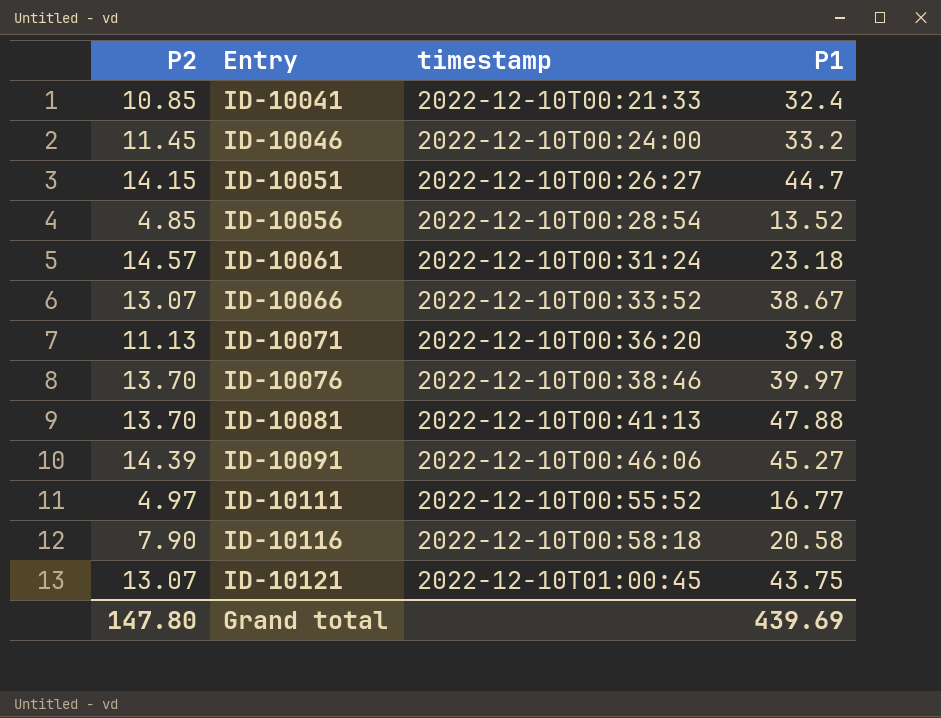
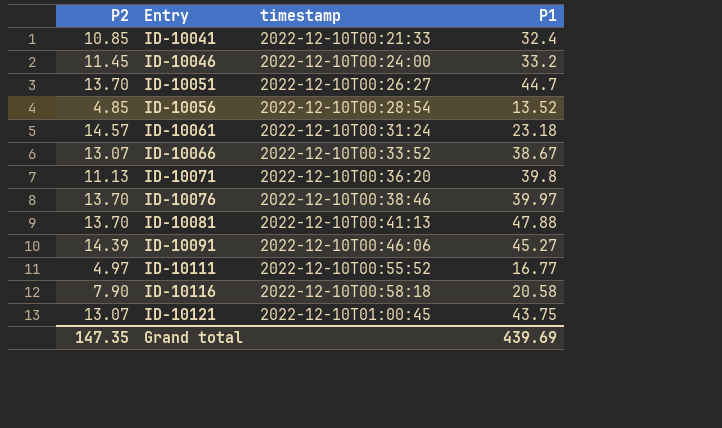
ID-10051 | P2: 14.15 -> 13.70
Grand total | P2: 147.80 -> 147.35

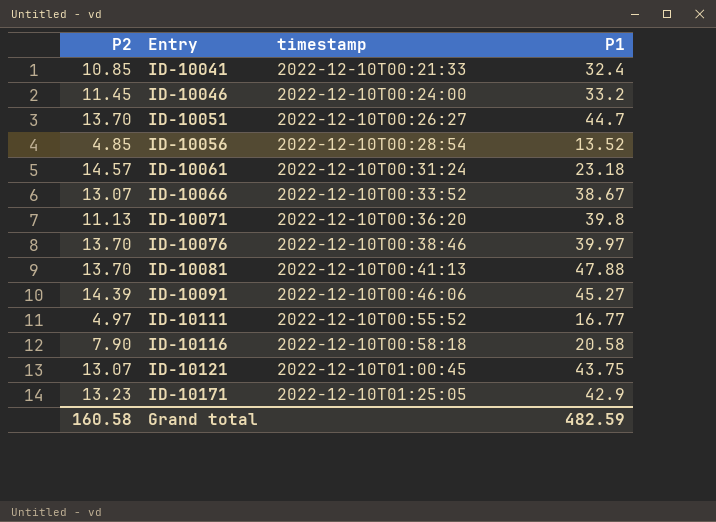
row ID-10171: none -> 13.23 | 2022-12-10T01:25:05 | 42.9
Grand total | P2: 147.35 -> 160.58
Grand total | P1: 439.69 -> 482.59

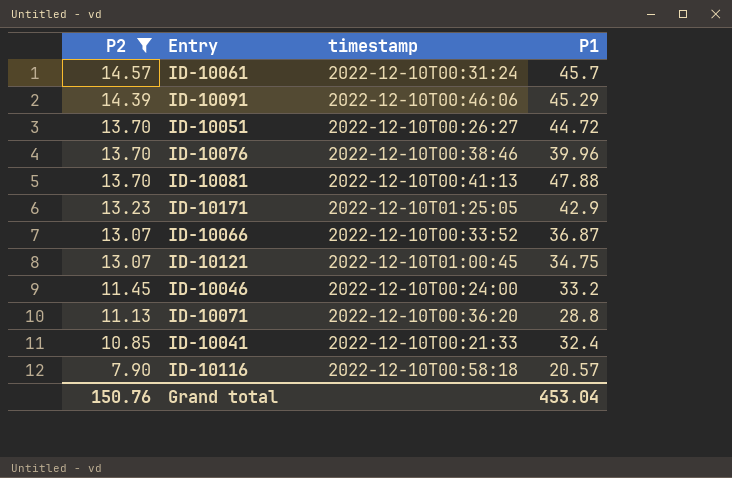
filter: none -> P2 >= 7.90
row order: Entry ascending -> P2 descending
ID-10061 | P1: 23.18 -> 45.7
ID-10091 | P1: 45.27 -> 45.29
ID-10051 | P1: 44.7 -> 44.72
ID-10076 | P1: 39.97 -> 39.96
ID-10066 | P1: 38.67 -> 36.87
ID-10121 | P1: 43.75 -> 34.75
ID-10071 | P1: 39.8 -> 28.8
ID-10116 | P1: 20.58 -> 20.57
Grand total | P2: 160.58 -> 150.76
Grand total | P1: 482.59 -> 453.04

